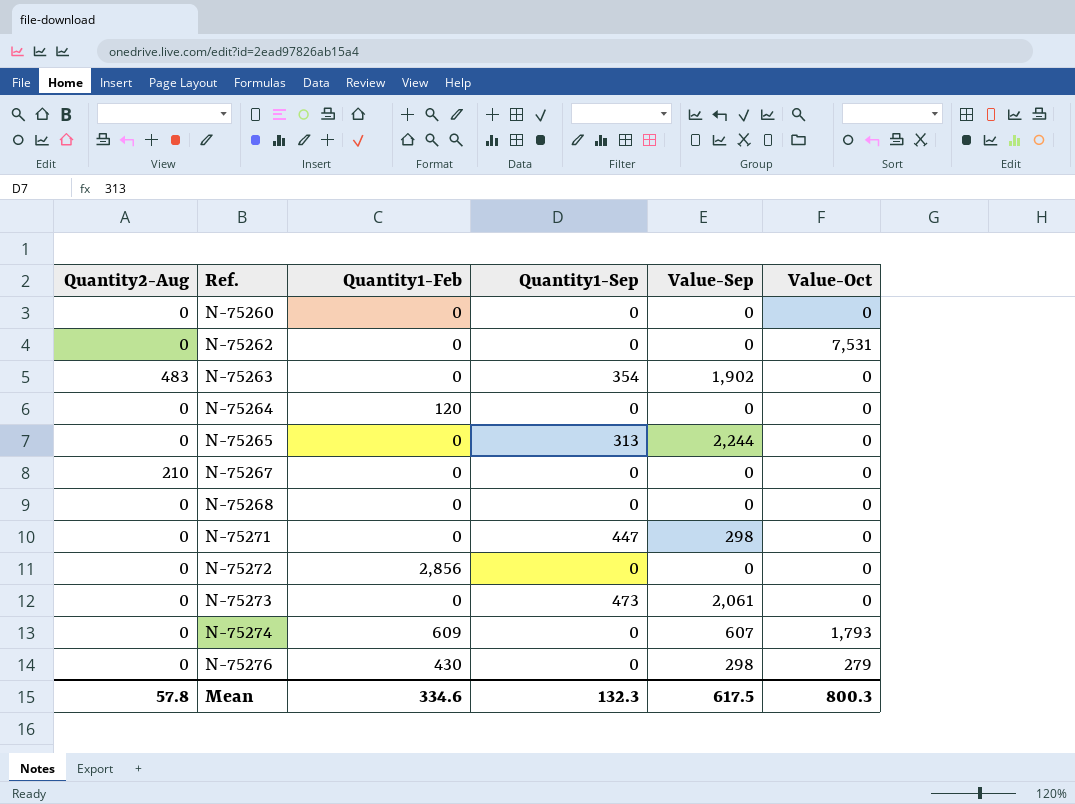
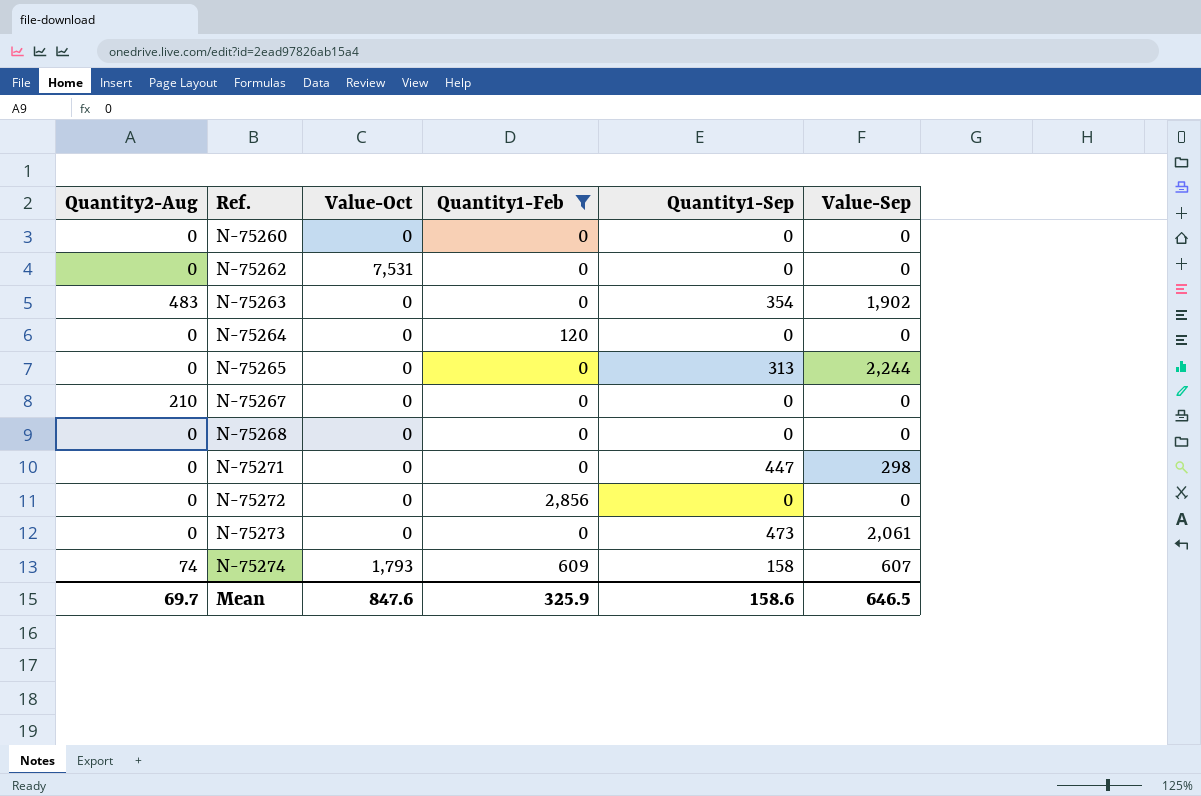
filter: none -> Quantity1-Feb != 430
column Value-Oct | position: 6 -> 3
N-75274 | Quantity2-Aug: 0 -> 74
N-75274 | Quantity1-Sep: 0 -> 158
Mean | Quantity2-Aug: 57.8 -> 69.7
Mean | Value-Oct: 800.3 -> 847.6
Mean | Quantity1-Feb: 334.6 -> 325.9
Mean | Quantity1-Sep: 132.3 -> 158.6
Mean | Value-Sep: 617.5 -> 646.5

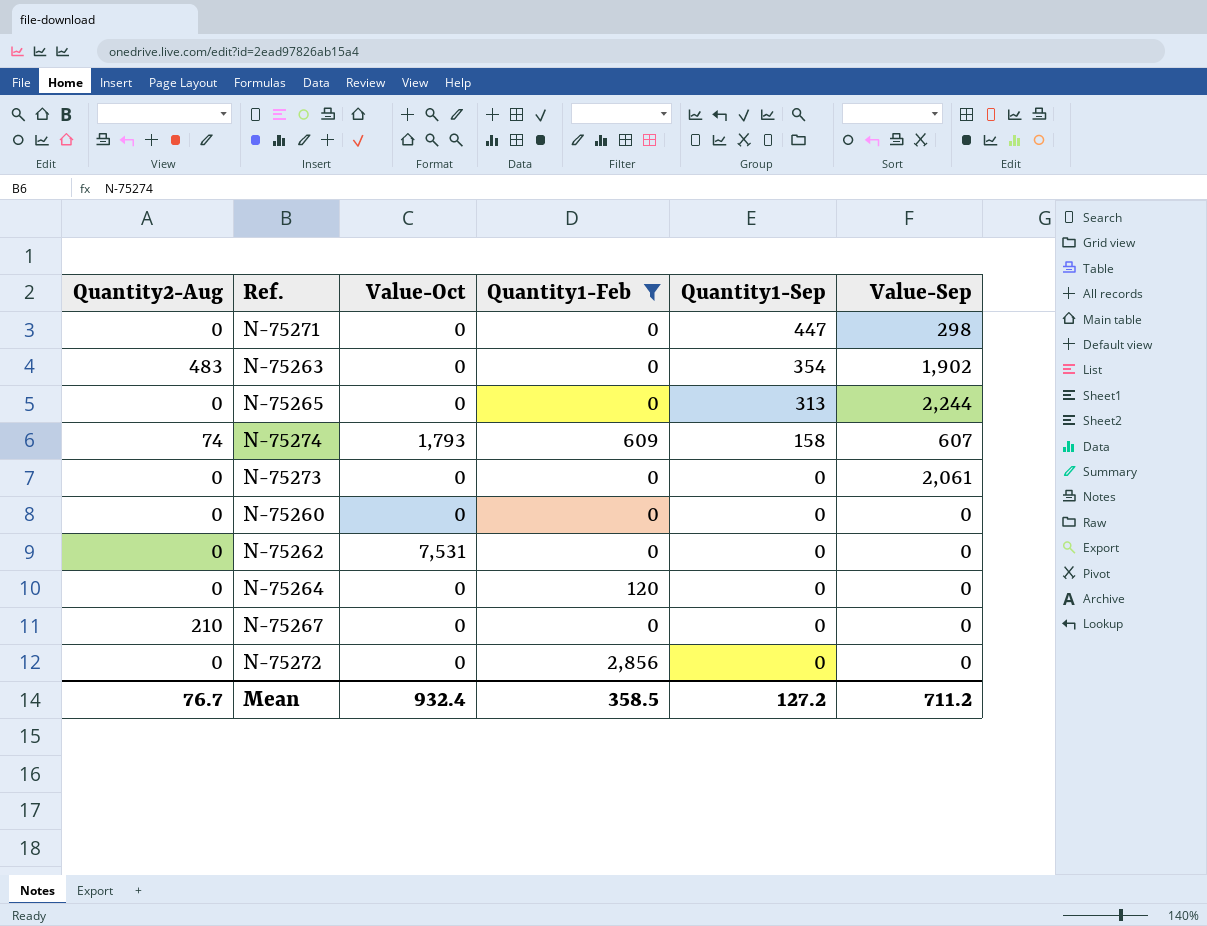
row order: Ref. ascending -> Quantity1-Sep descending
row N-75268: 0 | 0 | 0 | 0 | 0 -> none
N-75273 | Quantity1-Sep: 473 -> 0
Mean | Quantity2-Aug: 69.7 -> 76.7
Mean | Value-Oct: 847.6 -> 932.4
Mean | Quantity1-Feb: 325.9 -> 358.5
Mean | Quantity1-Sep: 158.6 -> 127.2
Mean | Value-Sep: 646.5 -> 711.2

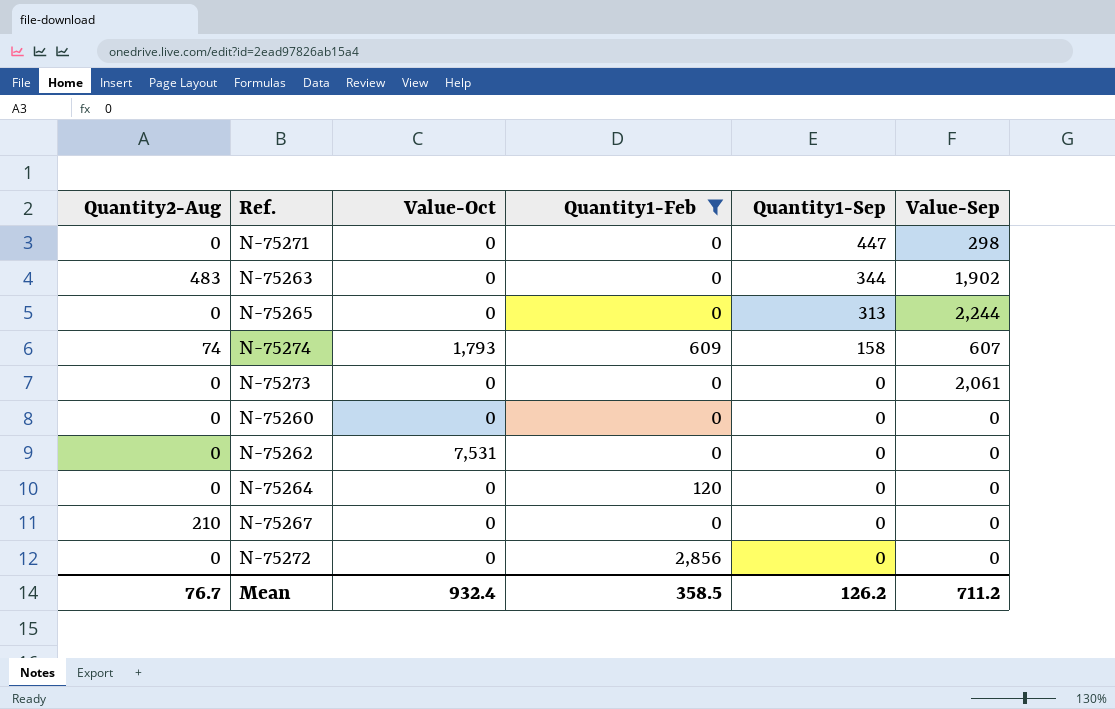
N-75263 | Quantity1-Sep: 354 -> 344
Mean | Quantity1-Sep: 127.2 -> 126.2

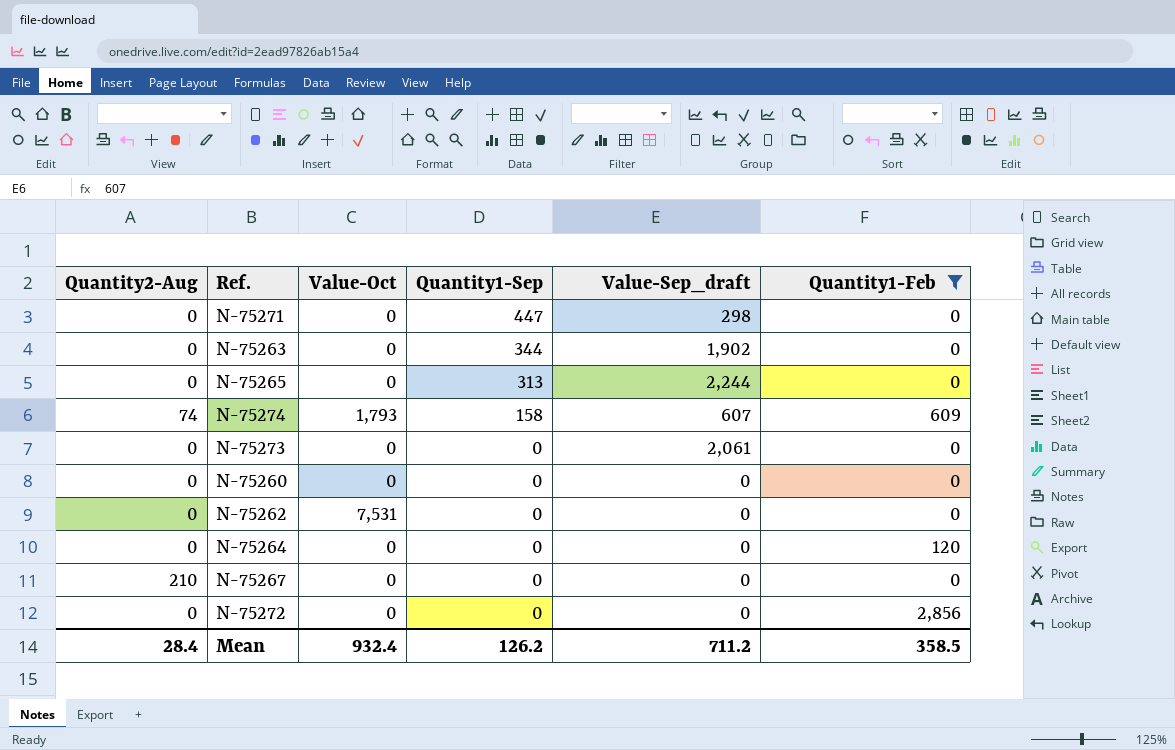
column name: Value-Sep -> Value-Sep_draft
column Quantity1-Feb | position: 4 -> 6
N-75263 | Quantity2-Aug: 483 -> 0
Mean | Quantity2-Aug: 76.7 -> 28.4

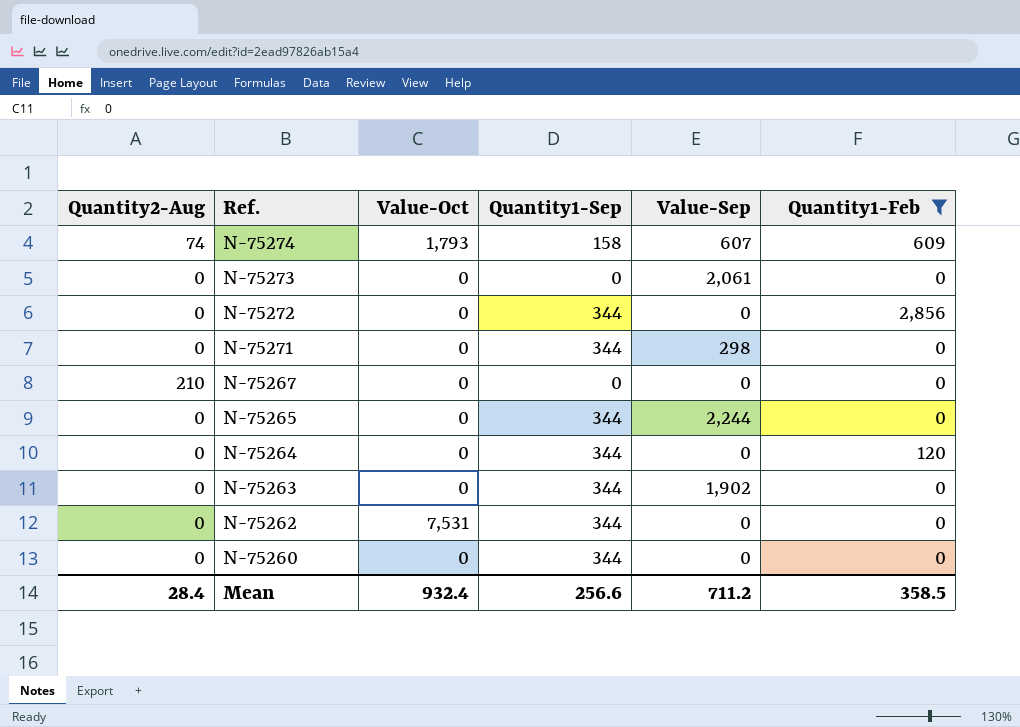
row order: Quantity1-Sep descending -> Ref. descending
column name: Value-Sep_draft -> Value-Sep
N-75272 | Quantity1-Sep: 0 -> 344
N-75271 | Quantity1-Sep: 447 -> 344
N-75265 | Quantity1-Sep: 313 -> 344
N-75264 | Quantity1-Sep: 0 -> 344
N-75262 | Quantity1-Sep: 0 -> 344
N-75260 | Quantity1-Sep: 0 -> 344
Mean | Quantity1-Sep: 126.2 -> 256.6

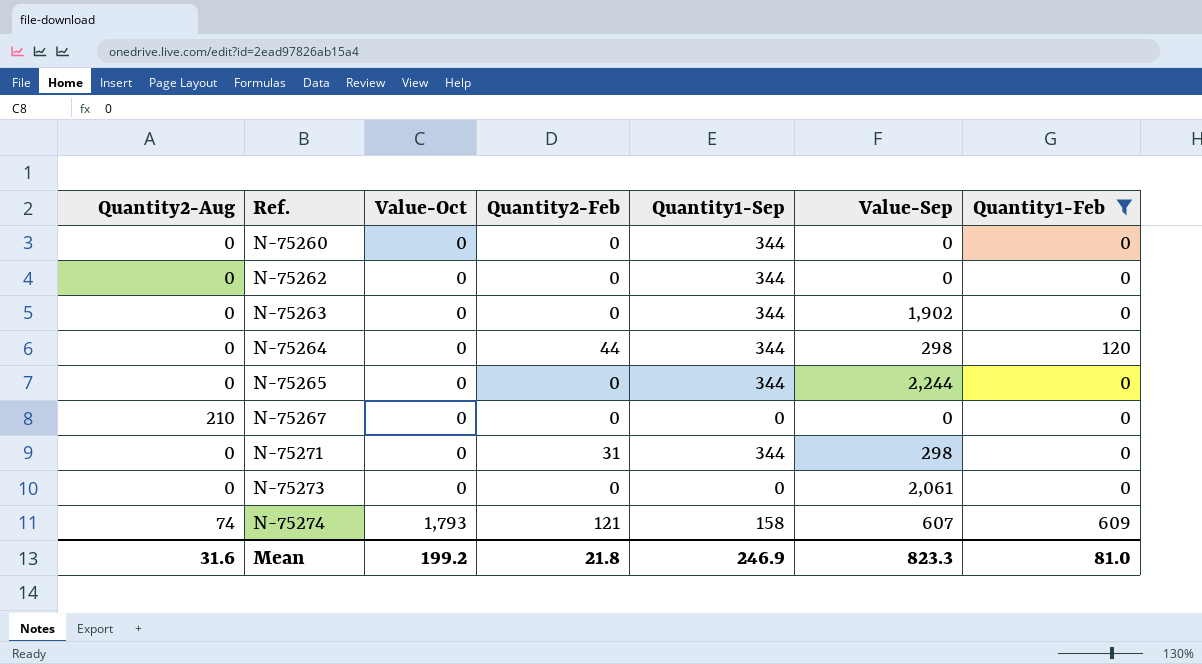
row order: Ref. descending -> Ref. ascending
column Quantity2-Feb | position: none -> 4
row N-75272: 0 | 0 | 344 | 0 | 2,856 -> none
N-75262 | Value-Oct: 7,531 -> 0
N-75264 | Value-Sep: 0 -> 298
Mean | Quantity2-Aug: 28.4 -> 31.6
Mean | Value-Oct: 932.4 -> 199.2
Mean | Quantity1-Sep: 256.6 -> 246.9
Mean | Value-Sep: 711.2 -> 823.3
Mean | Quantity1-Feb: 358.5 -> 81.0

